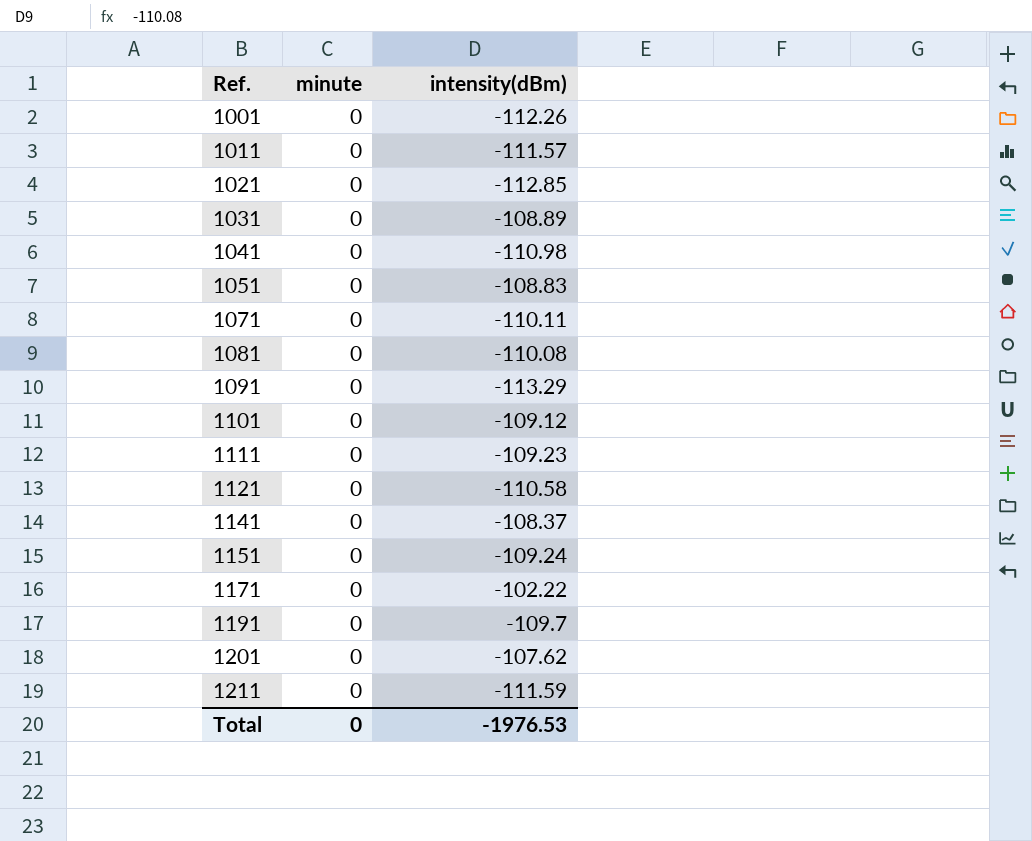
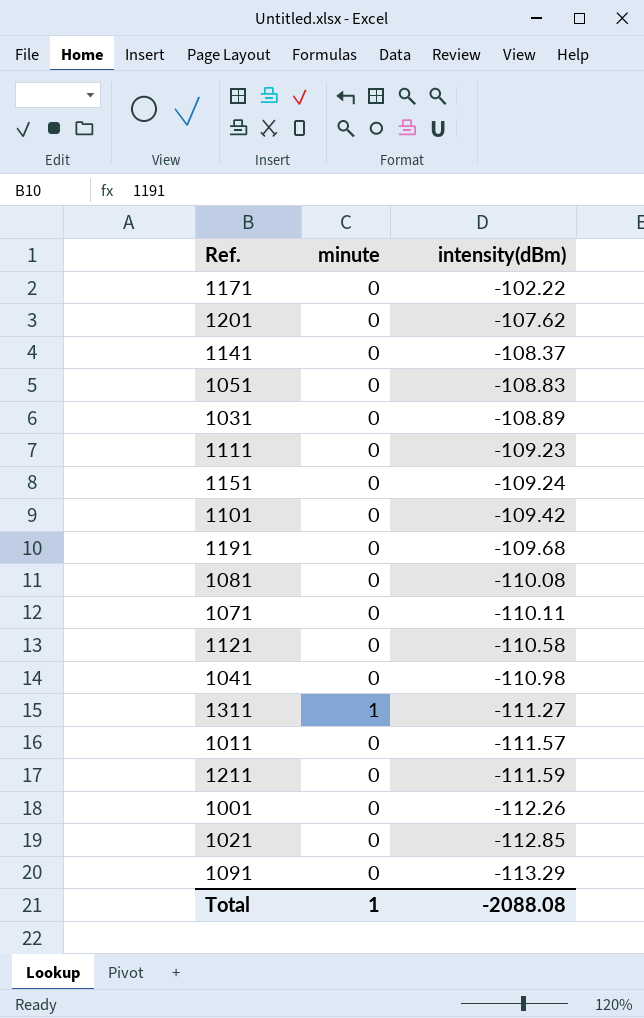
row order: Ref. ascending -> intensity(dBm) descending
1101 | intensity(dBm): -109.12 -> -109.42
1191 | intensity(dBm): -109.7 -> -109.68
row 1311: none -> 1 | -111.27
Total | minute: 0 -> 1
Total | intensity(dBm): -1976.53 -> -2088.08

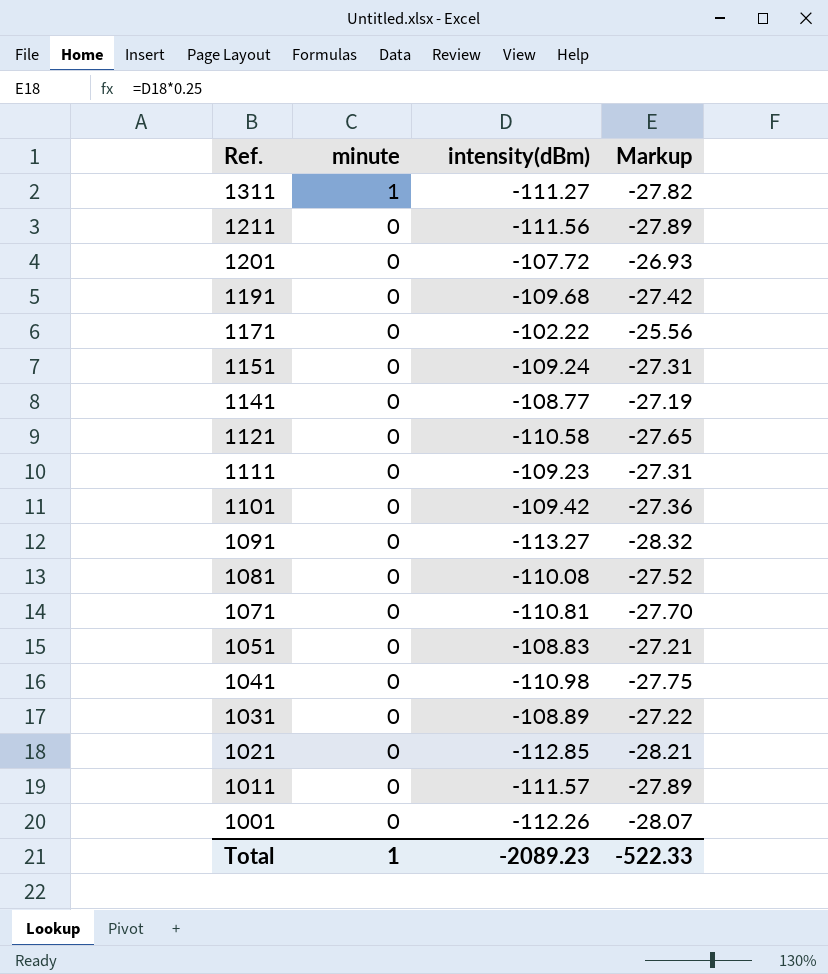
row order: intensity(dBm) descending -> Ref. descending
column Markup | formula: none -> [intensity(dBm)] * 0.25
1211 | intensity(dBm): -111.59 -> -111.56
1201 | intensity(dBm): -107.62 -> -107.72
1141 | intensity(dBm): -108.37 -> -108.77
1091 | intensity(dBm): -113.29 -> -113.27
1071 | intensity(dBm): -110.11 -> -110.81
Total | intensity(dBm): -2088.08 -> -2089.23

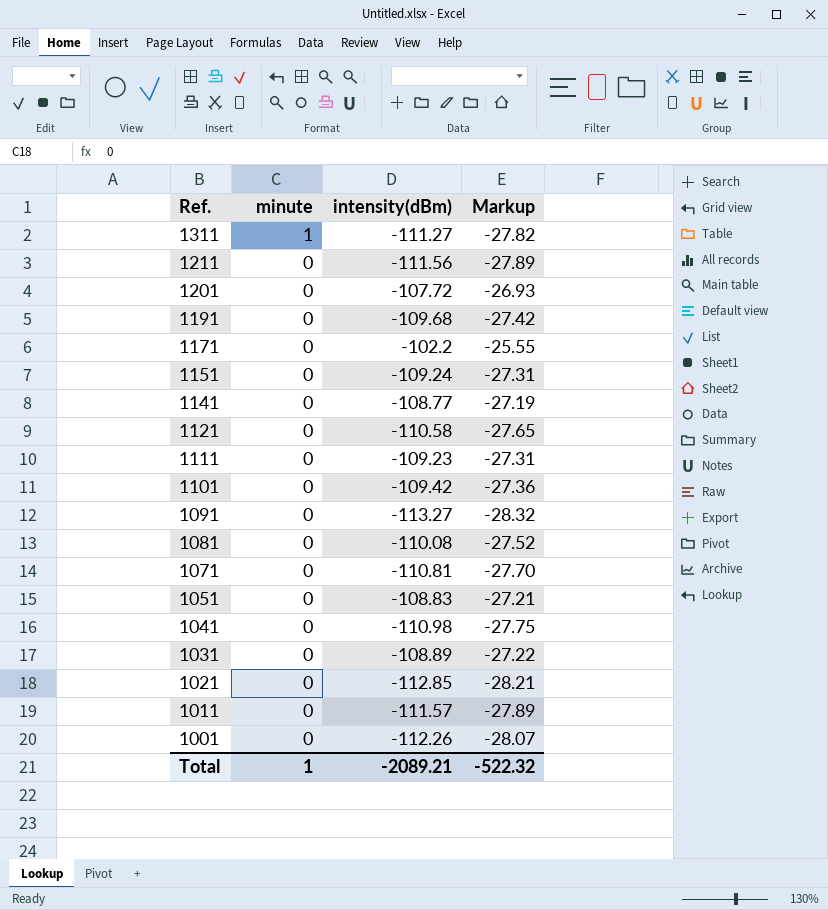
1171 | intensity(dBm): -102.22 -> -102.2
1171 | Markup: -25.56 -> -25.55
Total | intensity(dBm): -2089.23 -> -2089.21
Total | Markup: -522.33 -> -522.32

